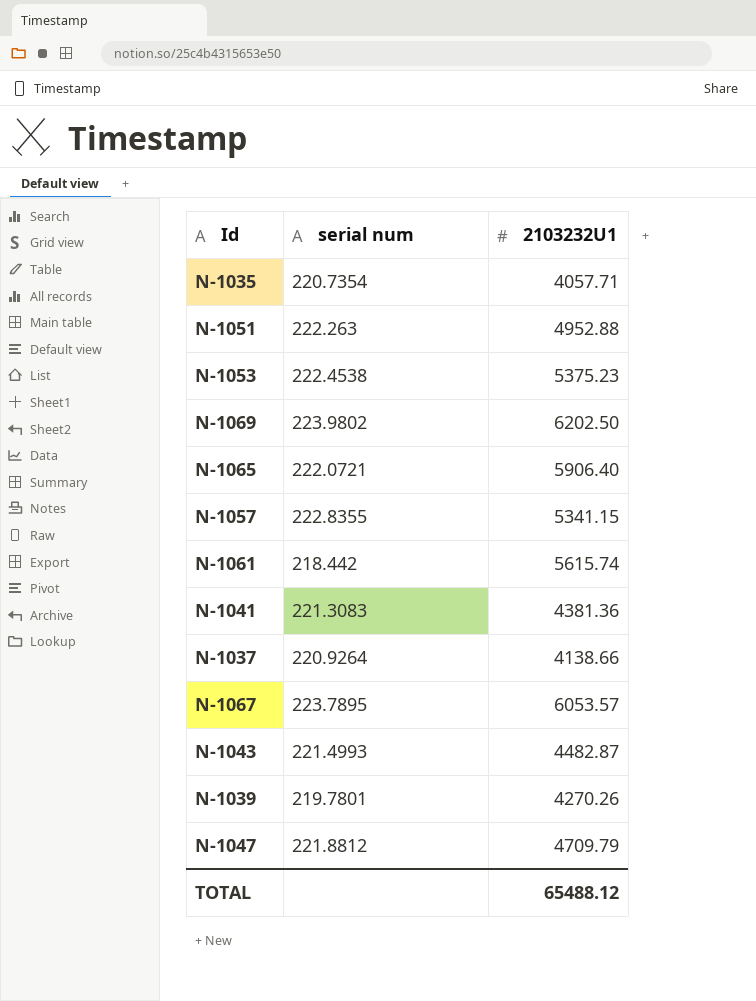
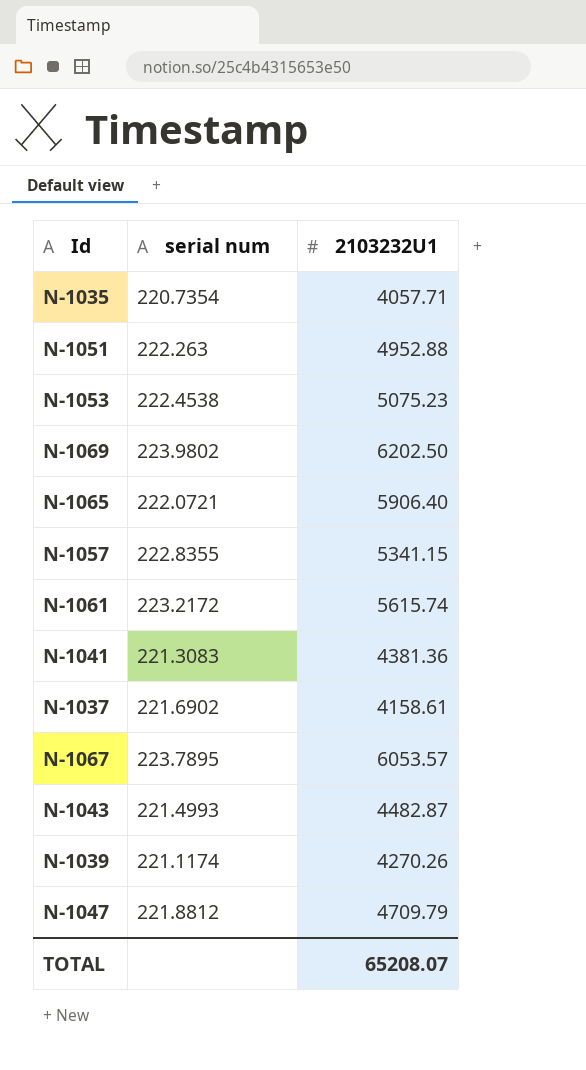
N-1053 | 2103232U1: 5375.23 -> 5075.23
N-1061 | serial num: 218.442 -> 223.2172
N-1037 | serial num: 220.9264 -> 221.6902
N-1037 | 2103232U1: 4138.66 -> 4158.61
N-1039 | serial num: 219.7801 -> 221.1174
TOTAL | 2103232U1: 65488.12 -> 65208.07

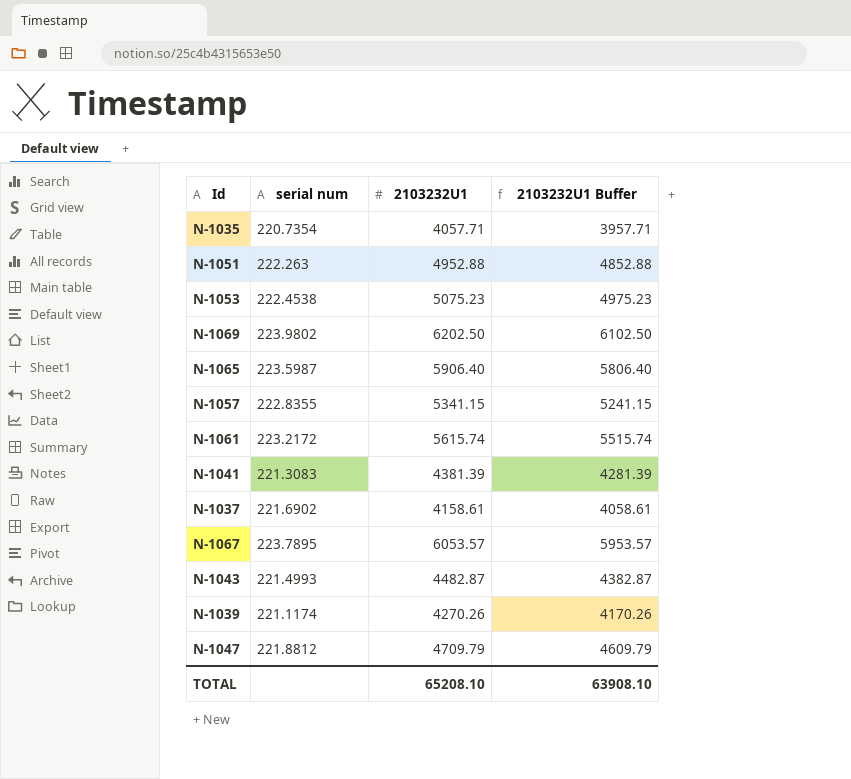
column 2103232U1 Buffer | formula: none -> [2103232U1] - 100
N-1065 | serial num: 222.0721 -> 223.5987
N-1041 | 2103232U1: 4381.36 -> 4381.39
TOTAL | 2103232U1: 65208.07 -> 65208.10

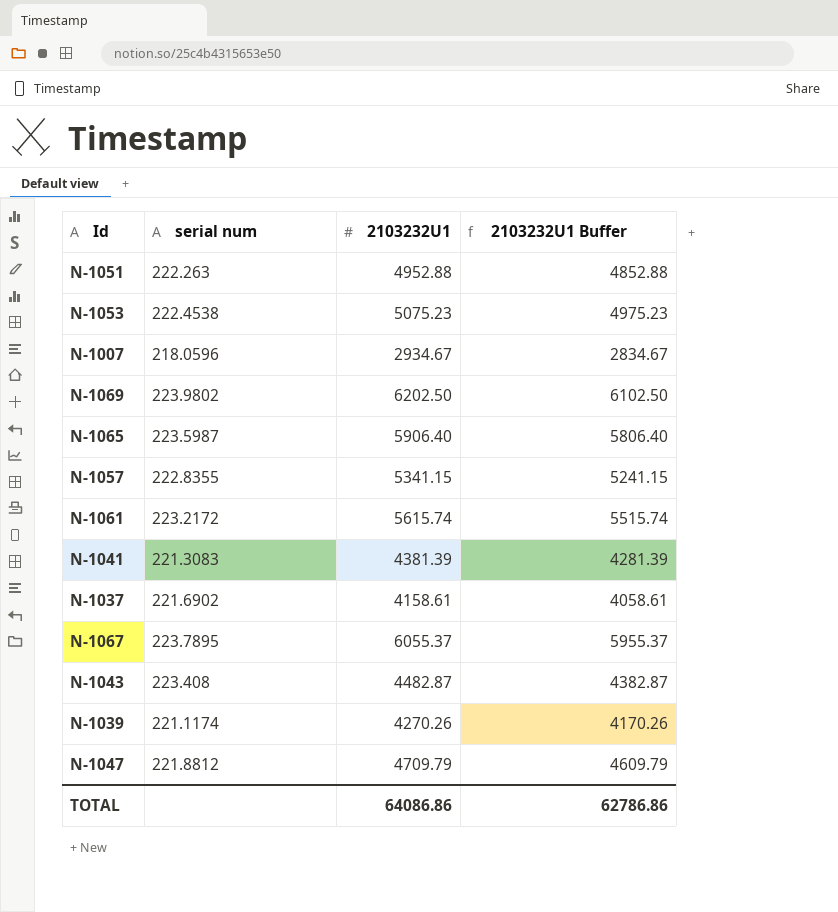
row N-1035: 220.7354 | 4057.71 | 3957.71 -> none
row N-1007: none -> 218.0596 | 2934.67 | 2834.67
N-1067 | 2103232U1: 6053.57 -> 6055.37
N-1067 | 2103232U1 Buffer: 5953.57 -> 5955.37
N-1043 | serial num: 221.4993 -> 223.408
TOTAL | 2103232U1: 65208.10 -> 64086.86
TOTAL | 2103232U1 Buffer: 63908.10 -> 62786.86

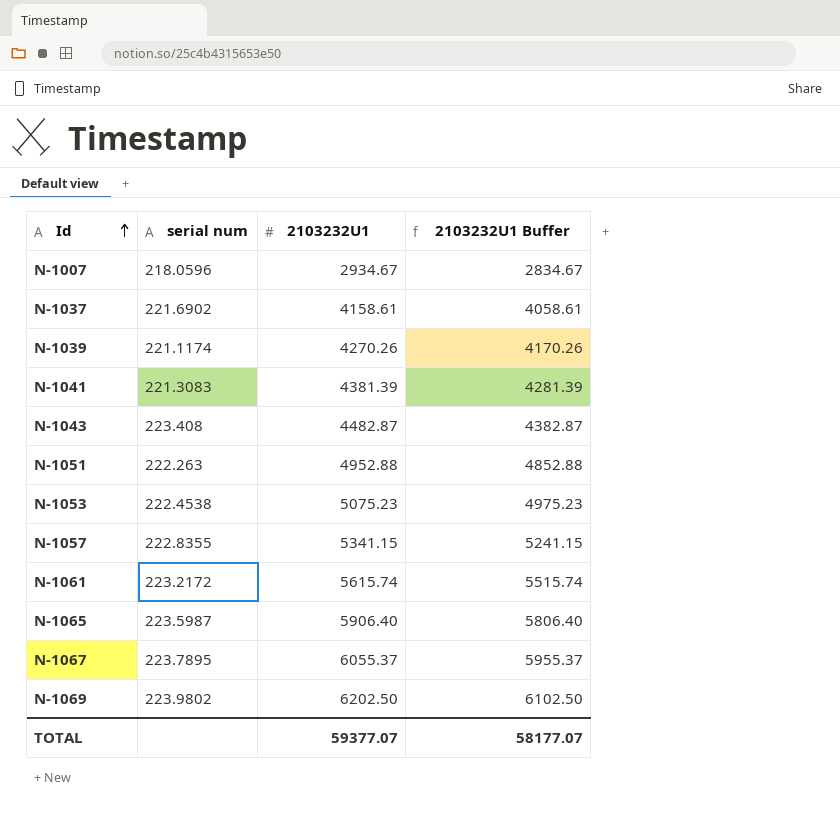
row order: none -> Id ascending
row N-1047: 221.8812 | 4709.79 | 4609.79 -> none
TOTAL | 2103232U1: 64086.86 -> 59377.07
TOTAL | 2103232U1 Buffer: 62786.86 -> 58177.07

